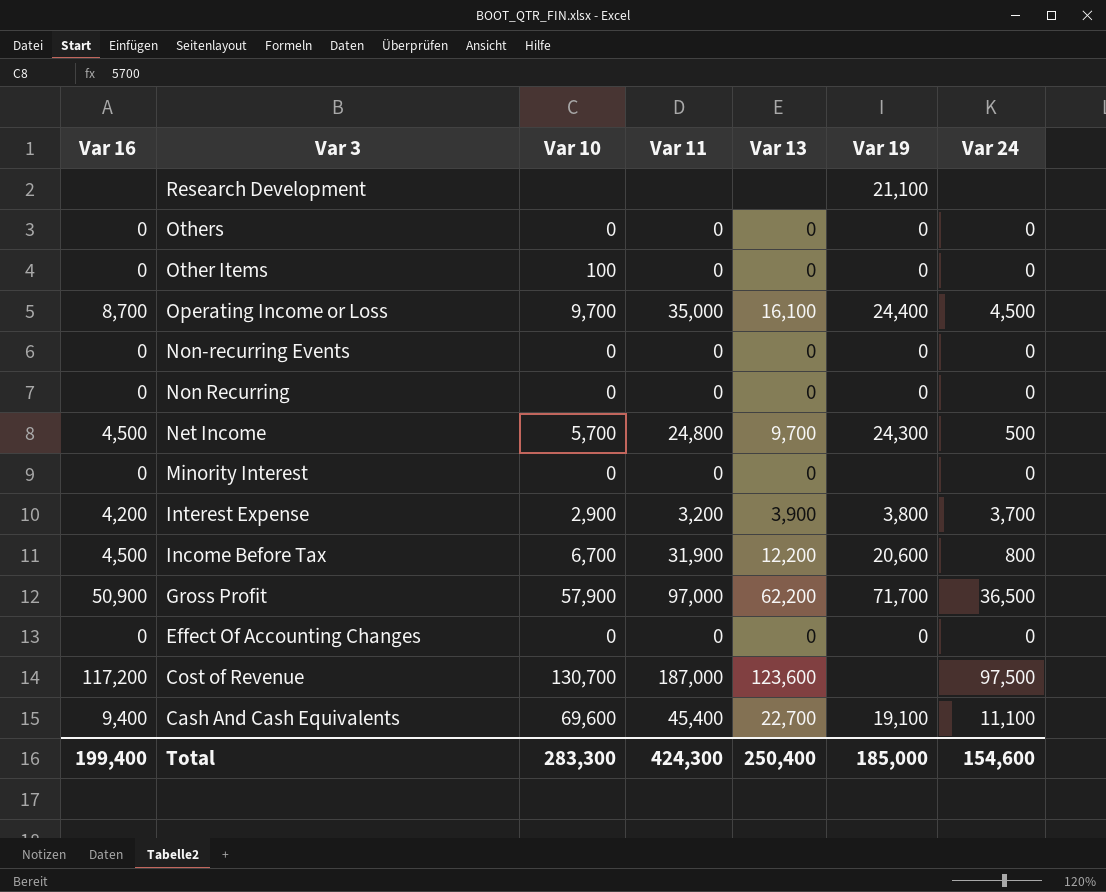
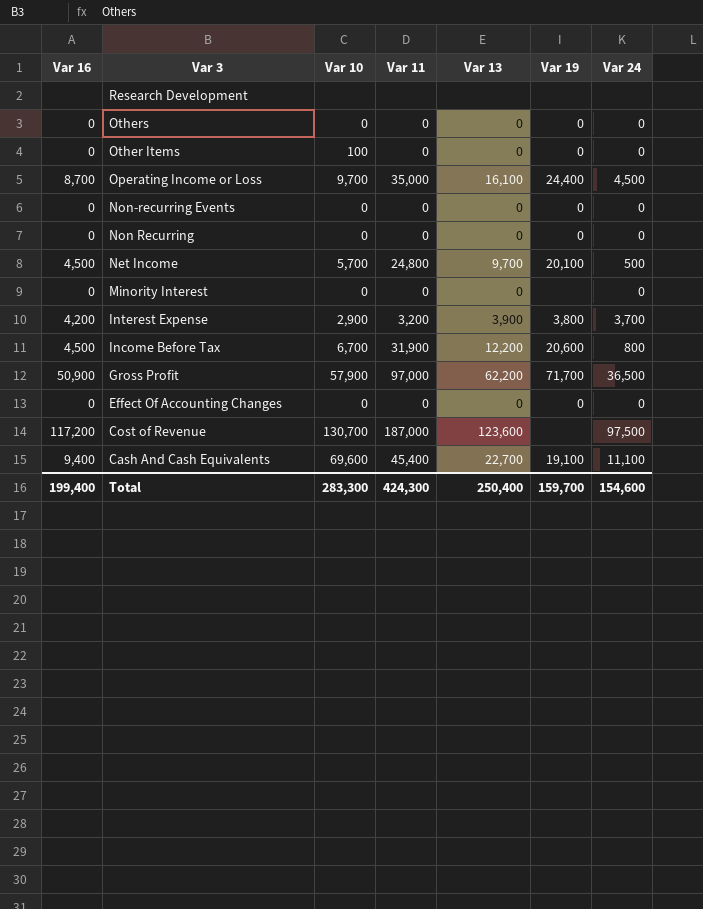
Research Development | Var 19: 21,100 -> none
Net Income | Var 19: 24,300 -> 20,100
Total | Var 19: 185,000 -> 159,700

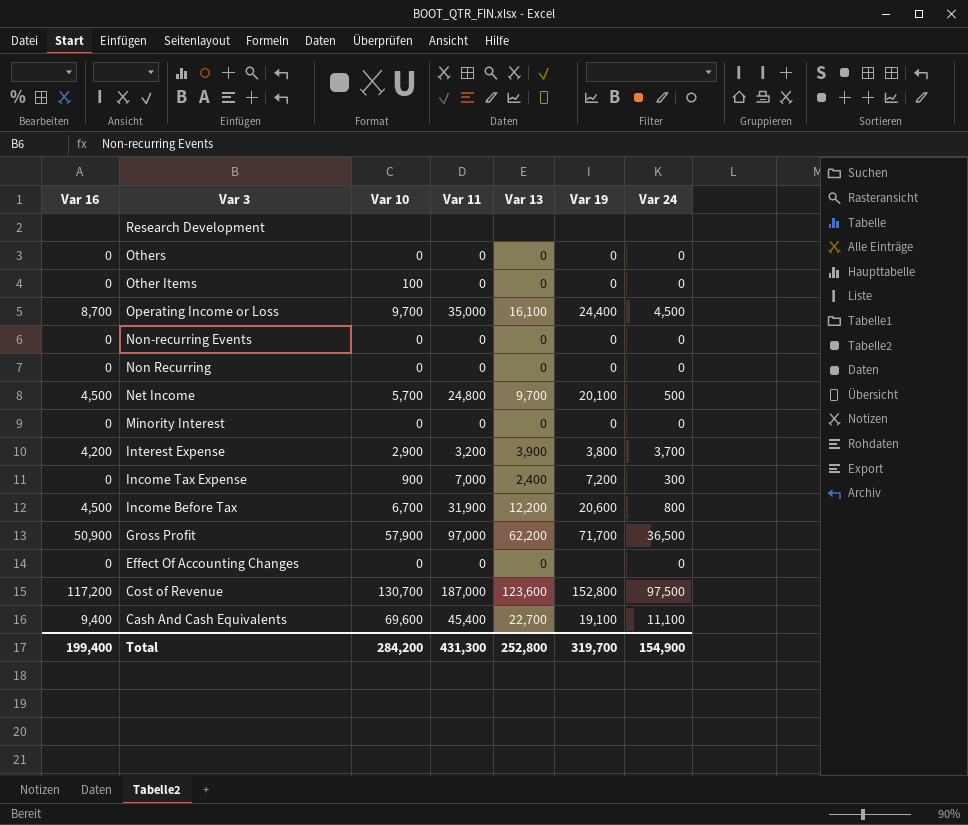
Minority Interest | Var 19: none -> 0
row Income Tax Expense: none -> 0 | 900 | 7,000 | 2,400 | 7,200 | 300
Effect Of Accounting Changes | Var 19: 0 -> none
Cost of Revenue | Var 19: none -> 152,800
Total | Var 10: 283,300 -> 284,200
Total | Var 11: 424,300 -> 431,300
Total | Var 13: 250,400 -> 252,800
Total | Var 19: 159,700 -> 319,700
Total | Var 24: 154,600 -> 154,900

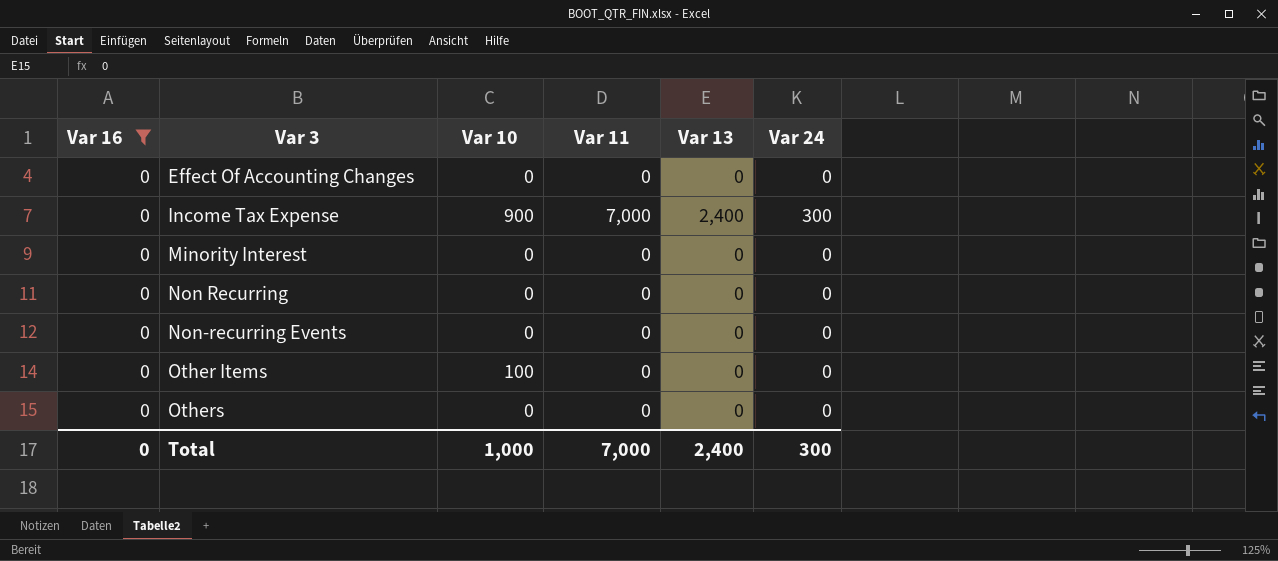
filter: none -> Var 16 = 0
row order: Var 3 descending -> Var 3 ascending
column Var 19 | position: 6 -> none
Total | Var 16: 199,400 -> 0
Total | Var 10: 284,200 -> 1,000
Total | Var 11: 431,300 -> 7,000
Total | Var 13: 252,800 -> 2,400
Total | Var 24: 154,900 -> 300

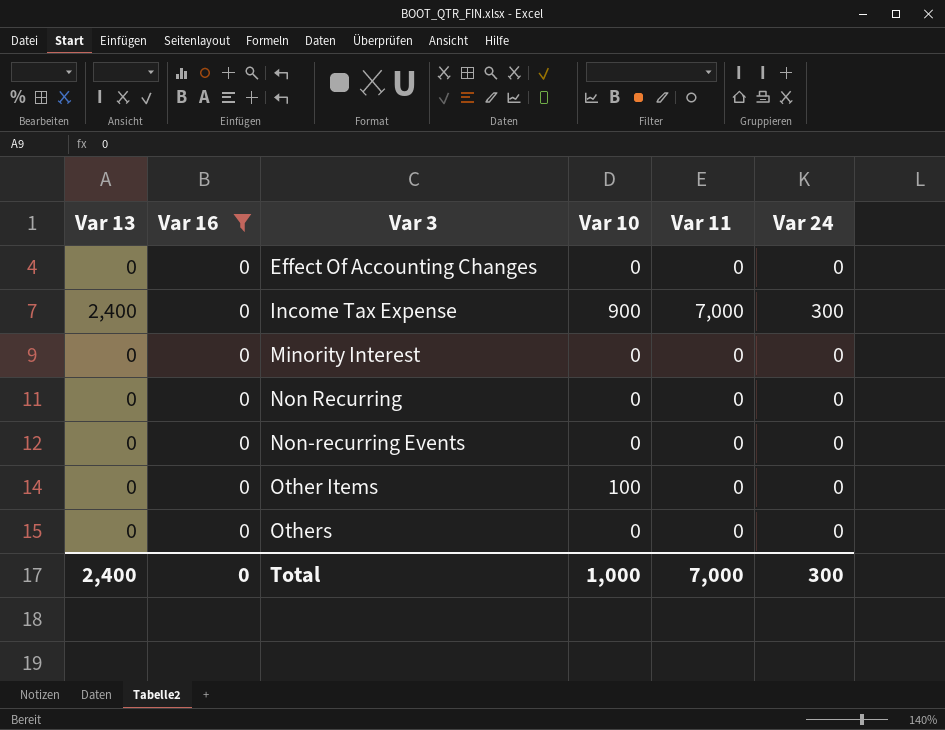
column Var 13 | position: 5 -> 1

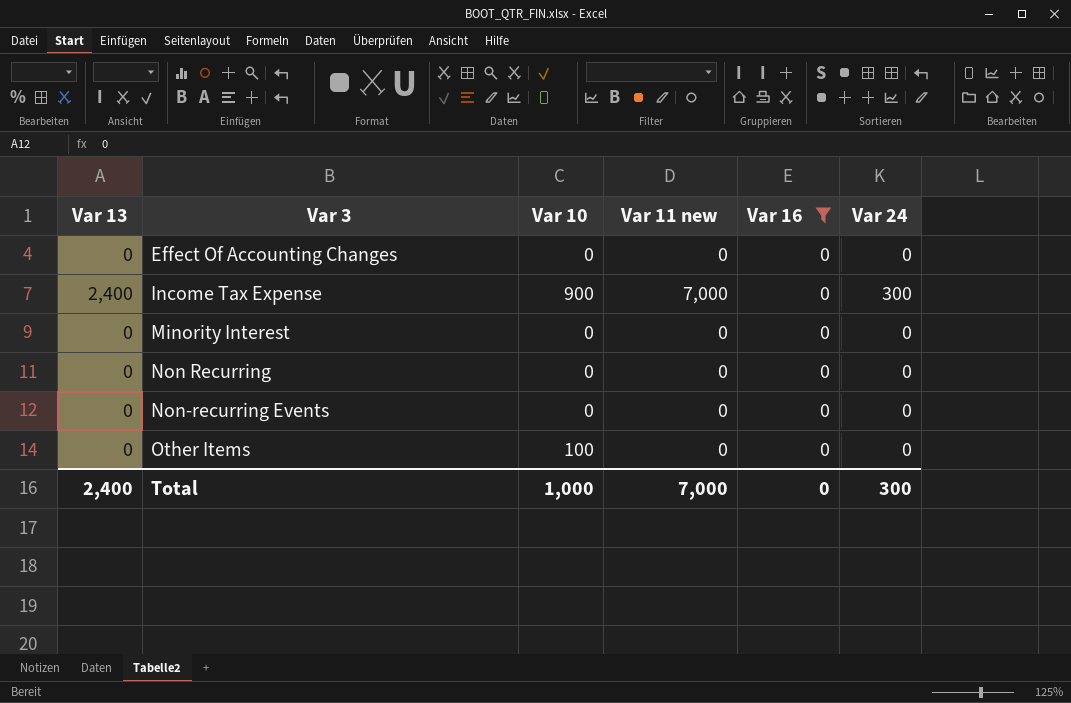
column name: Var 11 -> Var 11 new
column Var 16 | position: 2 -> 5
row Others: 0 | 0 | 0 | 0 | 0 -> none

